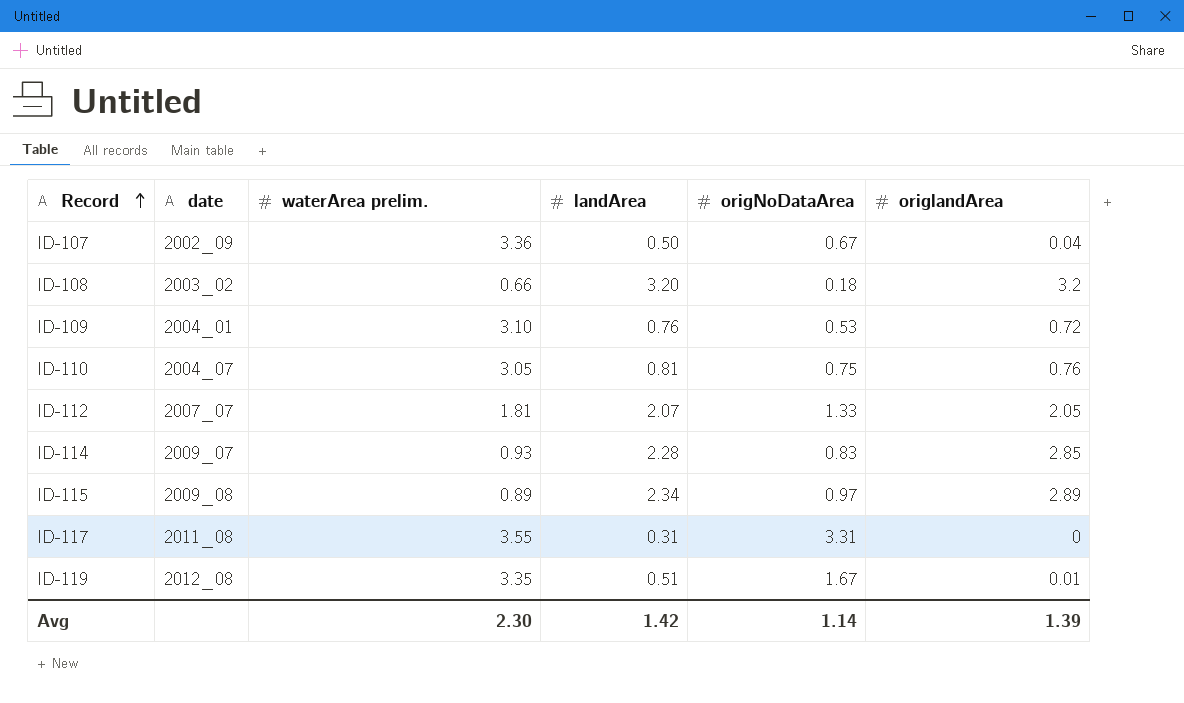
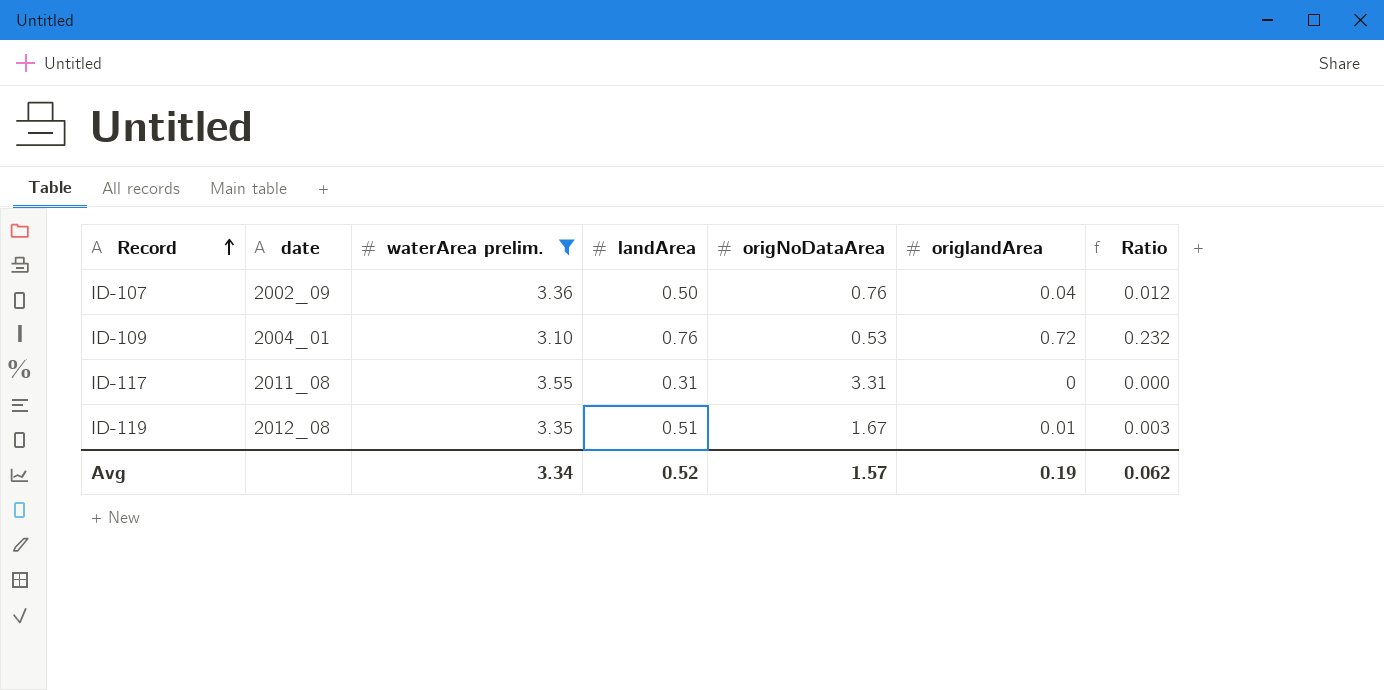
filter: none -> waterArea prelim. >= 3.10
column Ratio | formula: none -> [origlandArea] / [waterArea prelim.]
ID-107 | origNoDataArea: 0.67 -> 0.76
Avg | waterArea prelim.: 2.30 -> 3.34
Avg | landArea: 1.42 -> 0.52
Avg | origNoDataArea: 1.14 -> 1.57
Avg | origlandArea: 1.39 -> 0.19

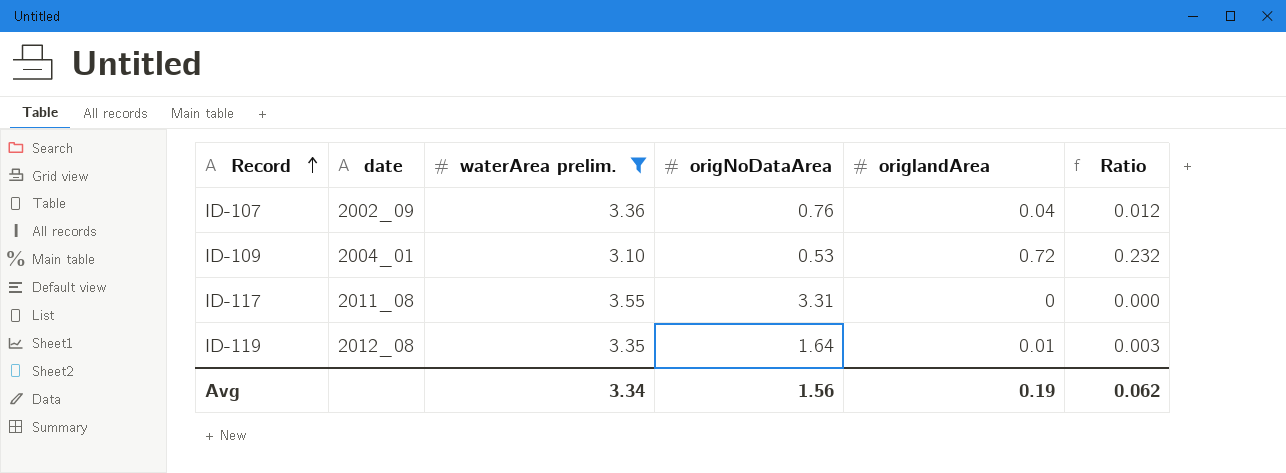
column landArea | position: 4 -> none
ID-119 | origNoDataArea: 1.67 -> 1.64
Avg | origNoDataArea: 1.57 -> 1.56

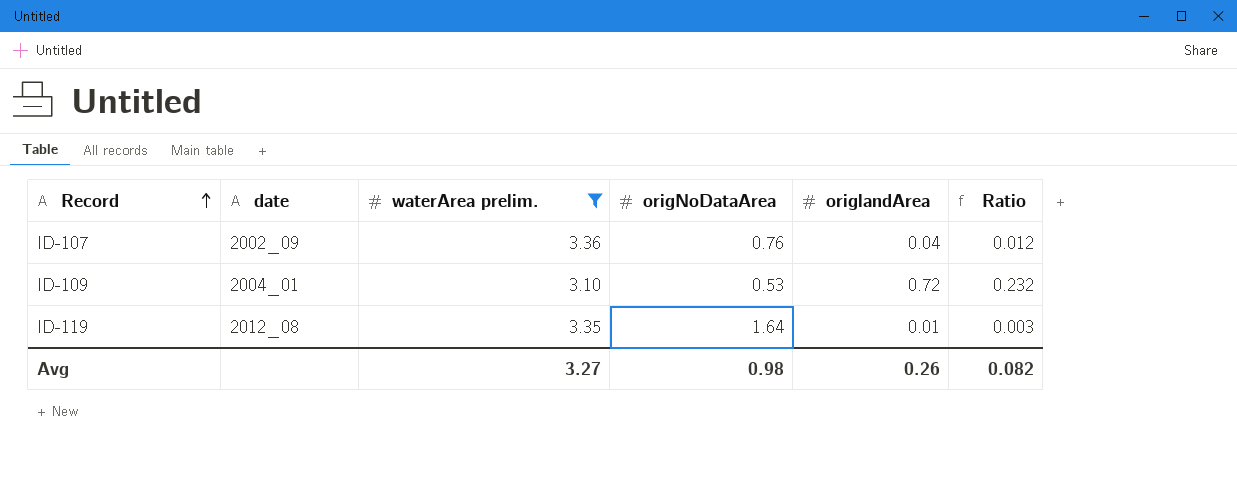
row ID-117: 2011_08 | 3.55 | 3.31 | 0 | 0.000 -> none
Avg | waterArea prelim.: 3.34 -> 3.27
Avg | origNoDataArea: 1.56 -> 0.98
Avg | origlandArea: 0.19 -> 0.26
Avg | Ratio: 0.062 -> 0.082

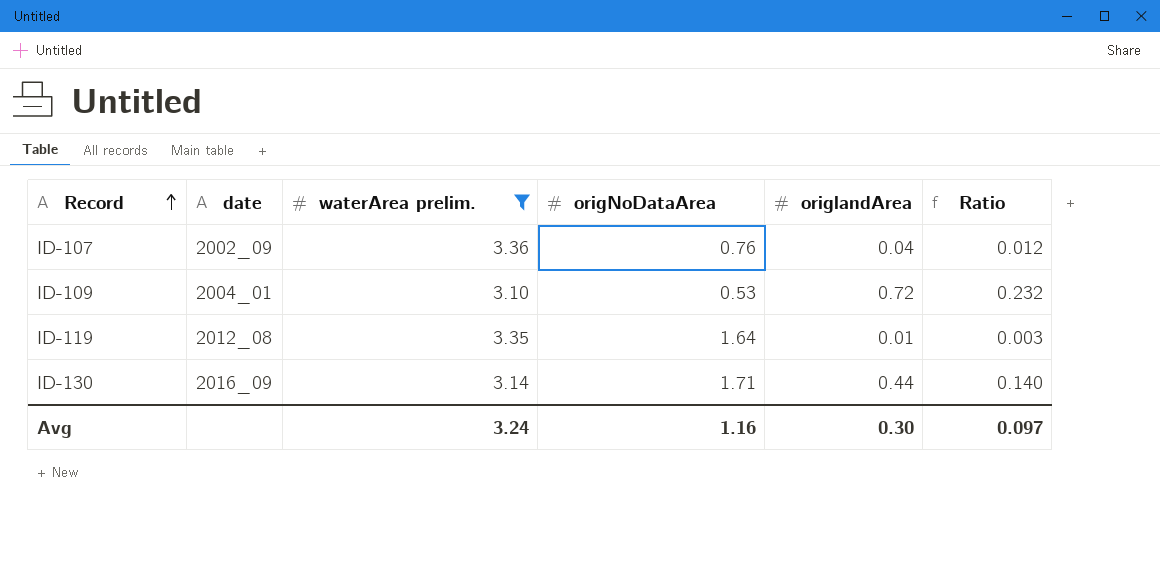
row ID-130: none -> 2016_09 | 3.14 | 1.71 | 0.44 | 0.140
Avg | waterArea prelim.: 3.27 -> 3.24
Avg | origNoDataArea: 0.98 -> 1.16
Avg | origlandArea: 0.26 -> 0.30
Avg | Ratio: 0.082 -> 0.097

